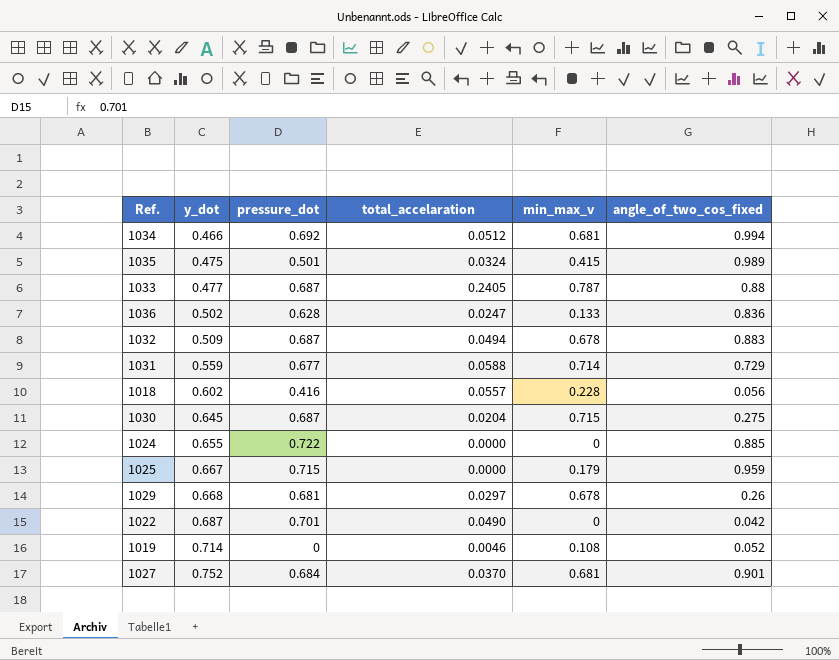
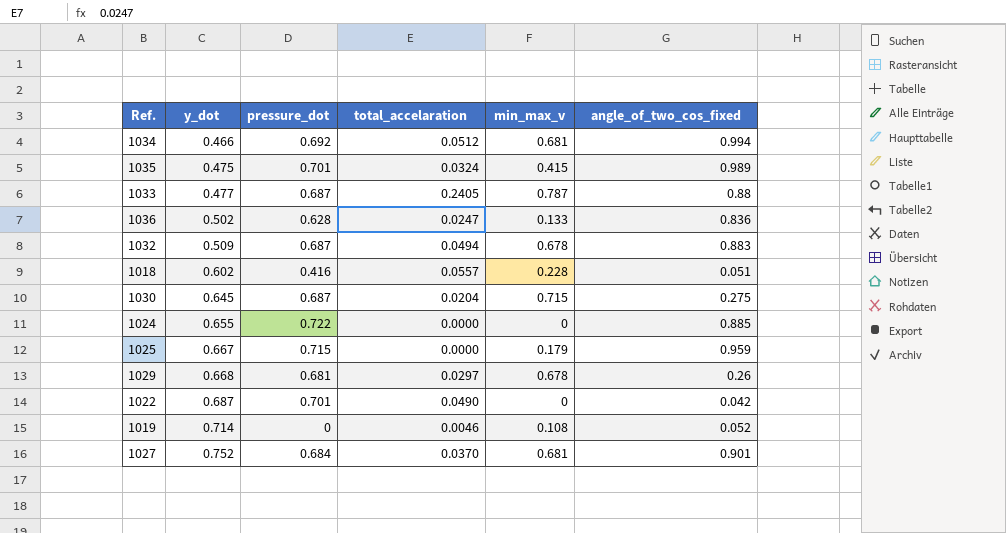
row 1031: 0.559 | 0.677 | 0.0588 | 0.714 | 0.729 -> none
1035 | pressure_dot: 0.501 -> 0.701
1018 | angle_of_two_cos_fixed: 0.056 -> 0.051

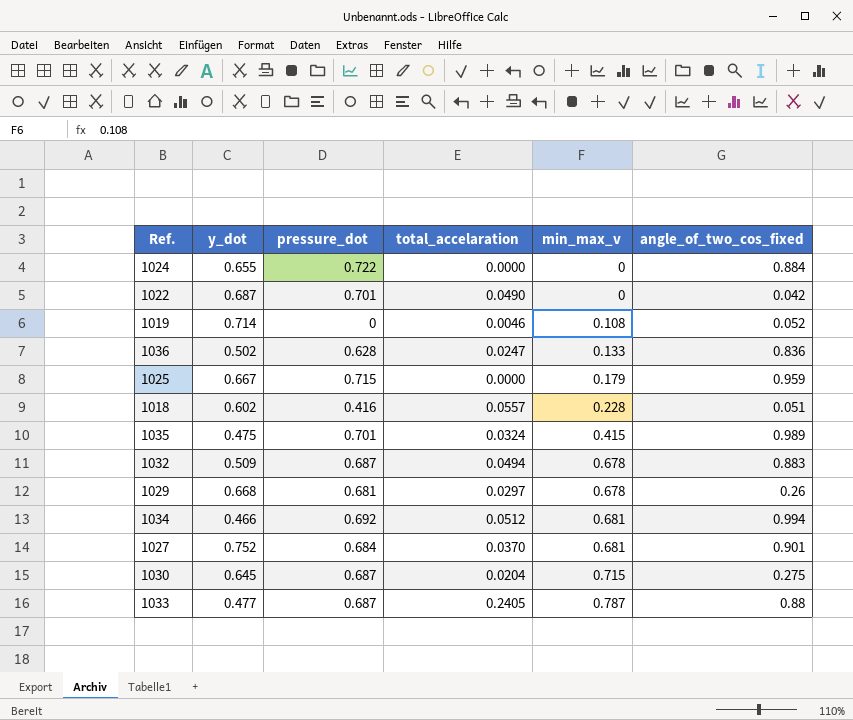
row order: y_dot ascending -> min_max_v ascending
1024 | angle_of_two_cos_fixed: 0.885 -> 0.884

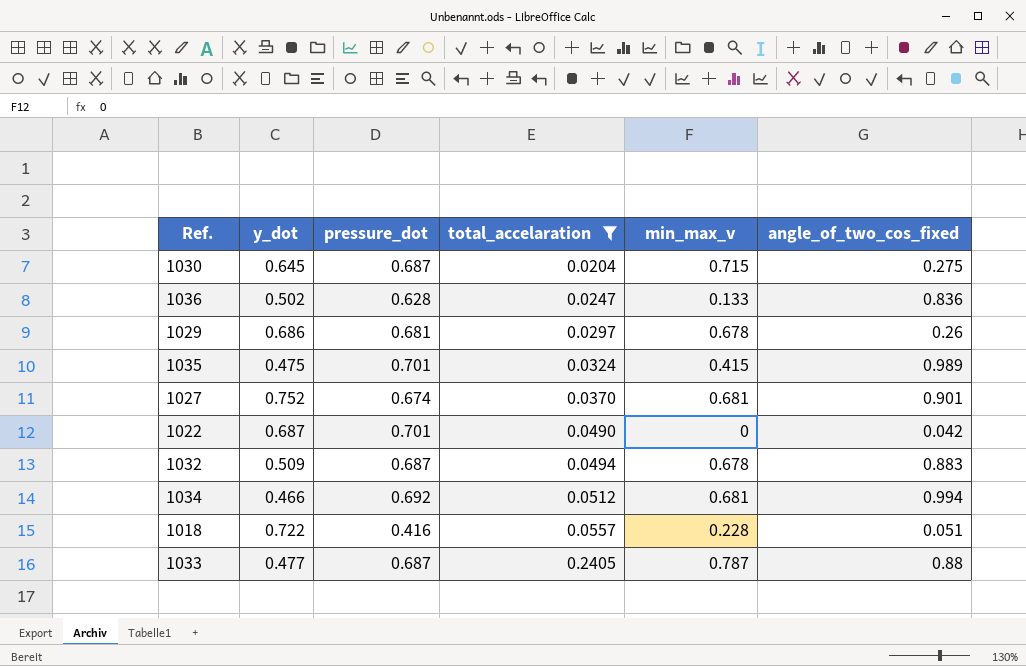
filter: none -> total_accelaration >= 0.0204
row order: min_max_v ascending -> total_accelaration ascending
1029 | y_dot: 0.668 -> 0.686
1027 | pressure_dot: 0.684 -> 0.674
1018 | y_dot: 0.602 -> 0.722

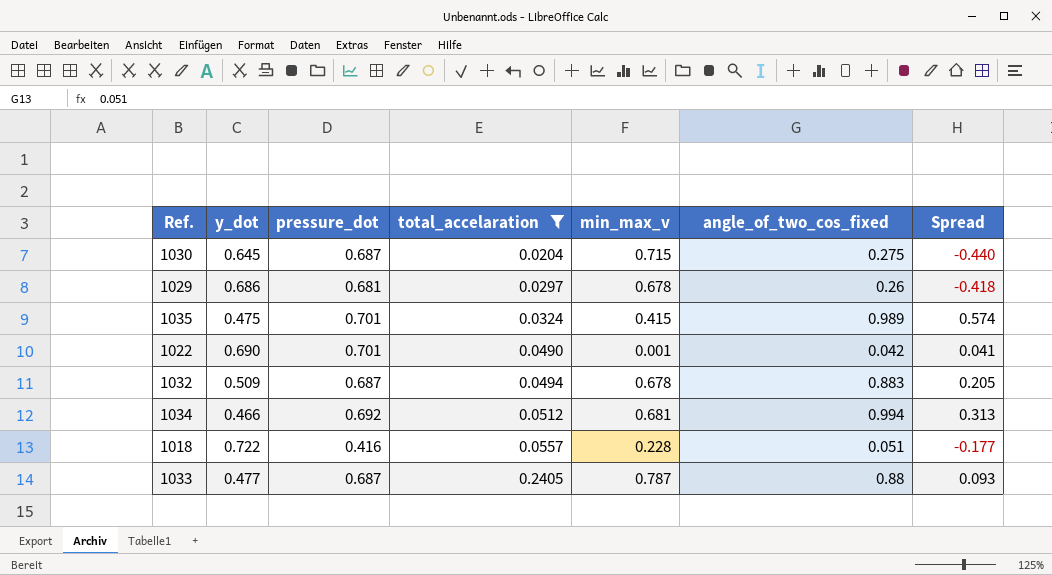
column Spread | formula: none -> [angle_of_two_cos_fixed] - [min_max_v]
row 1036: 0.502 | 0.628 | 0.0247 | 0.133 | 0.836 -> none
row 1027: 0.752 | 0.674 | 0.0370 | 0.681 | 0.901 -> none
1022 | y_dot: 0.687 -> 0.690
1022 | min_max_v: 0 -> 0.001

